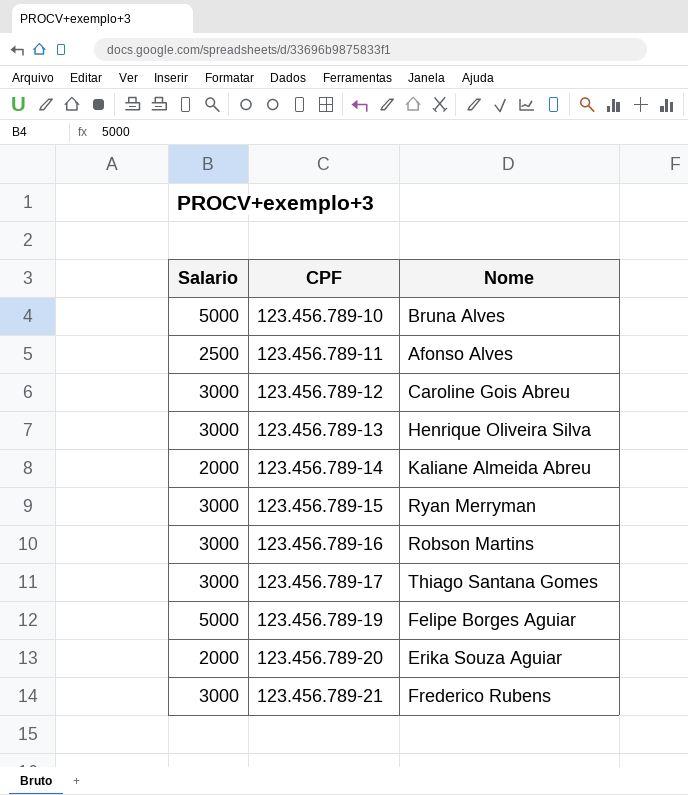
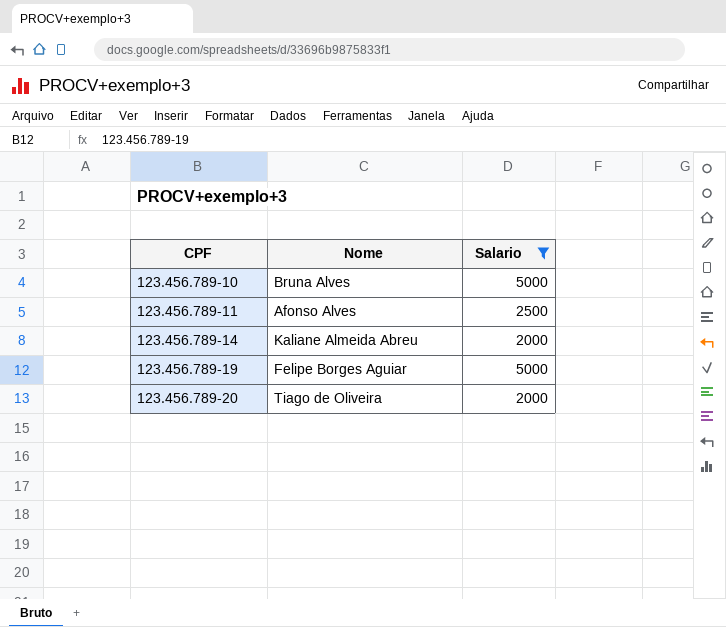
filter: none -> Salario != 3000
column Salario | position: 1 -> 3
123.456.789-20 | Nome: Erika Souza Aguiar -> Tiago de Oliveira

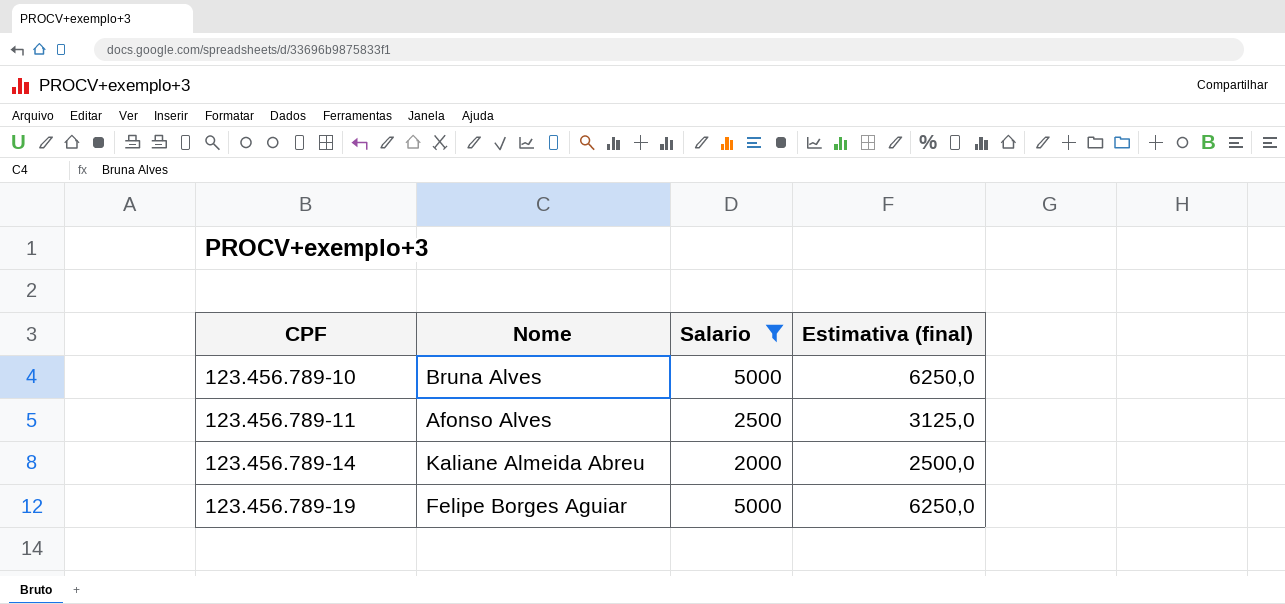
column Estimativa (final) | formula: none -> [Salario] * 1,25
row 123.456.789-20: Tiago de Oliveira | 2000 -> none

